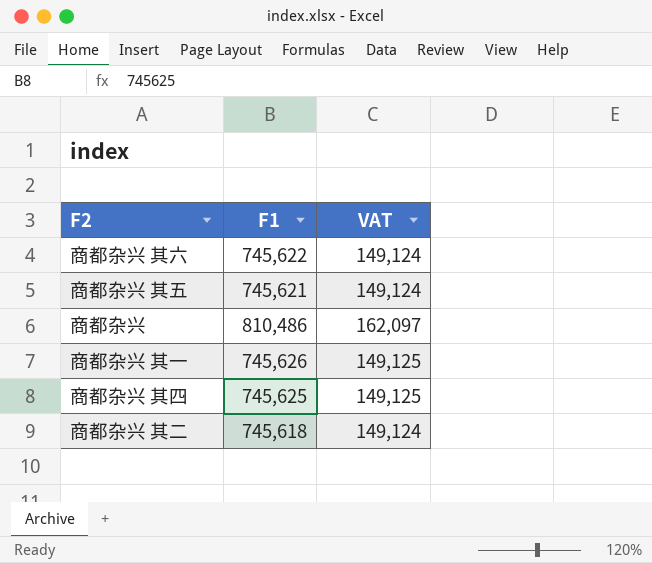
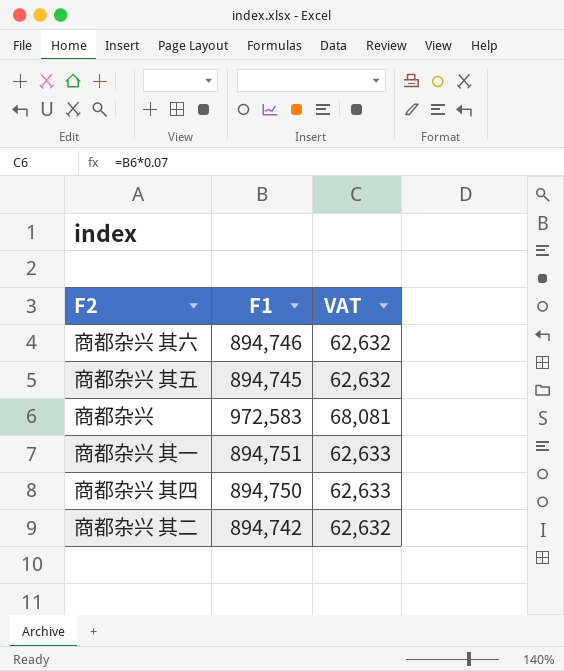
column VAT | formula: [F1] * 0.2 -> [F1] * 0.07
商都杂兴 其六 | F1: 745,622 -> 894,746
商都杂兴 其五 | F1: 745,621 -> 894,745
商都杂兴 | F1: 810,486 -> 972,583
商都杂兴 其一 | F1: 745,626 -> 894,751
商都杂兴 其四 | F1: 745,625 -> 894,750
商都杂兴 其二 | F1: 745,618 -> 894,742

